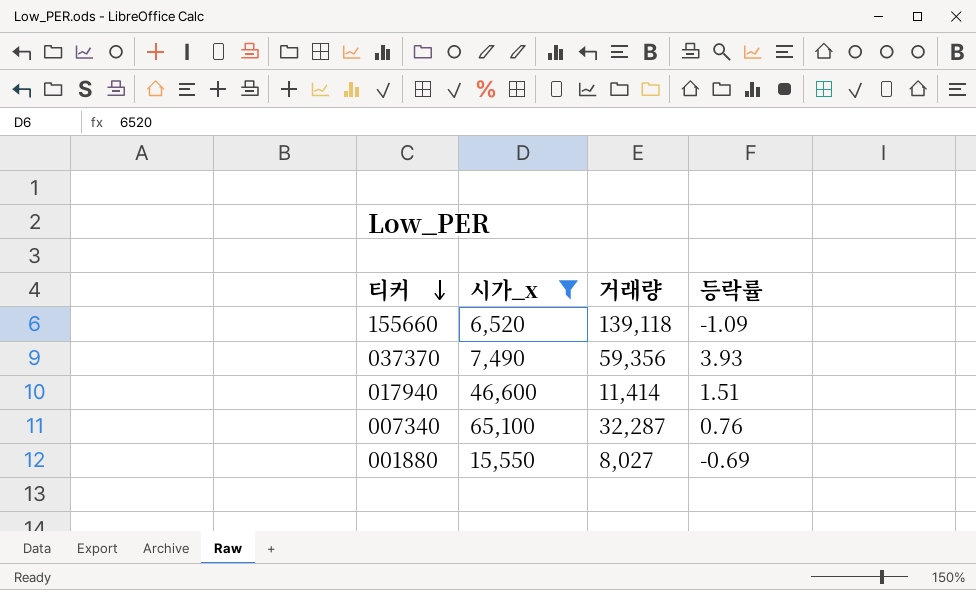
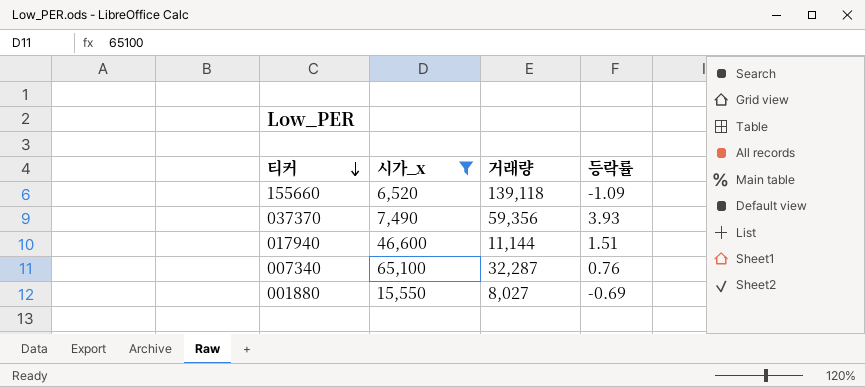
017940 | 거래량: 11,414 -> 11,144

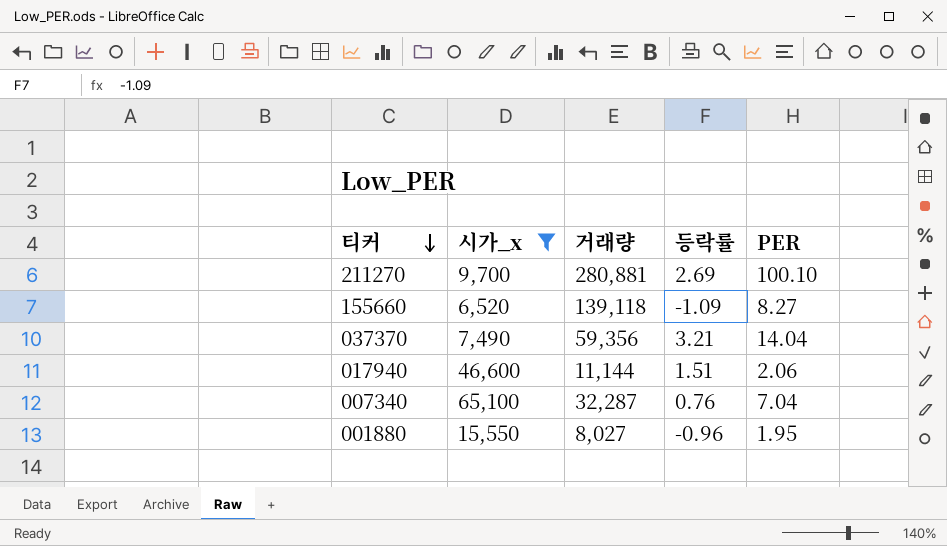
column PER | position: none -> 5
row 211270: none -> 9,700 | 280,881 | 2.69 | 100.10
037370 | 등락률: 3.93 -> 3.21
001880 | 등락률: -0.69 -> -0.96

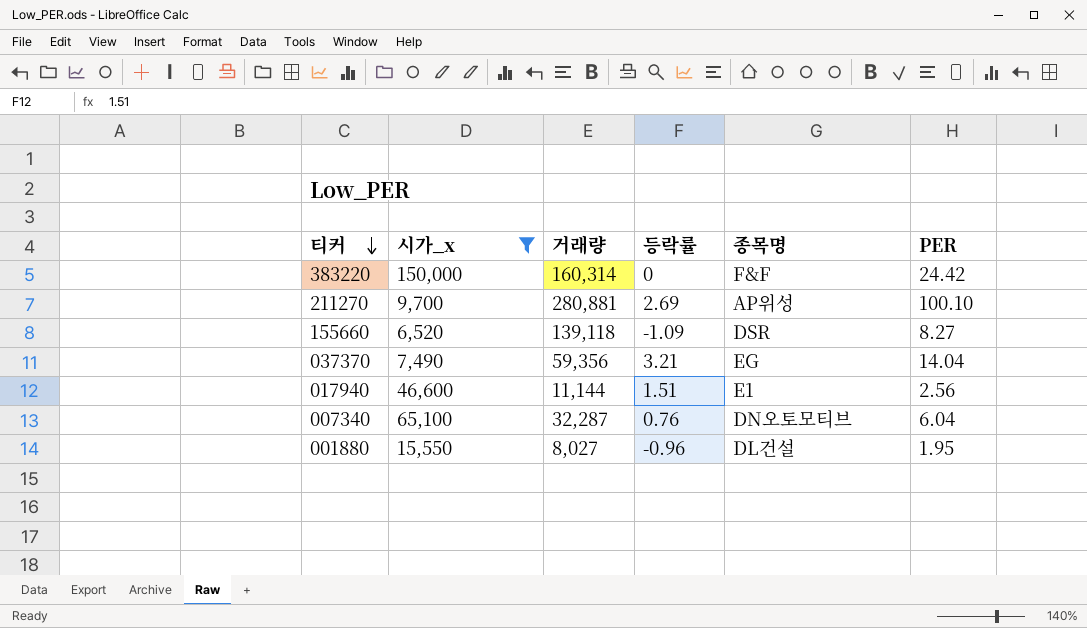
column 종목명 | position: none -> 5
row 383220: none -> 150,000 | 160,314 | 0 | F&F | 24.42
017940 | PER: 2.06 -> 2.56
007340 | PER: 7.04 -> 6.04

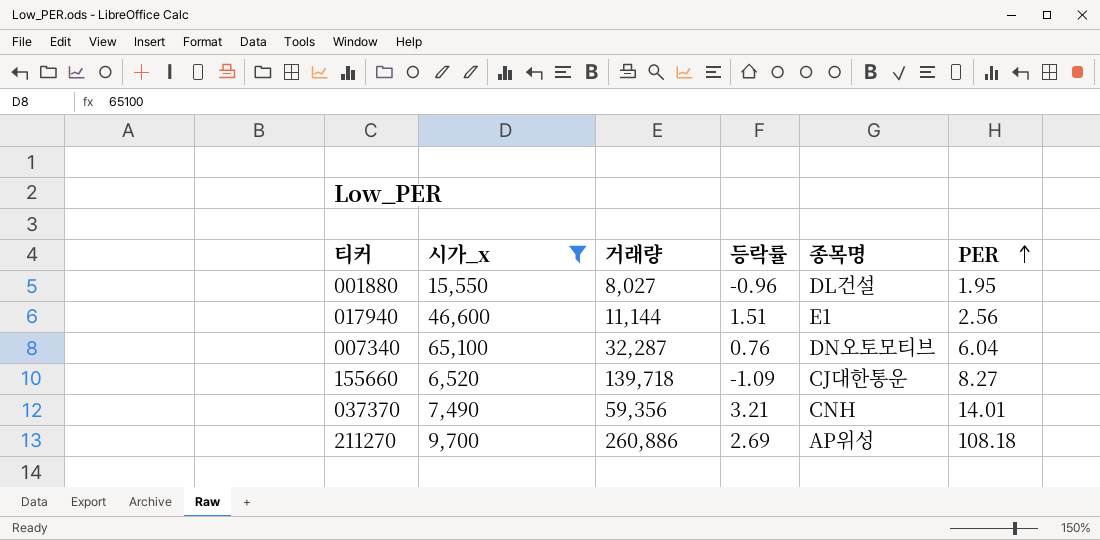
row order: 티커 descending -> PER ascending
row 383220: 150,000 | 160,314 | 0 | F&F | 24.42 -> none
155660 | 거래량: 139,118 -> 139,718
155660 | 종목명: DSR -> CJ대한통운
037370 | 종목명: EG -> CNH
037370 | PER: 14.04 -> 14.01
211270 | 거래량: 280,881 -> 260,886
211270 | PER: 100.10 -> 108.18

